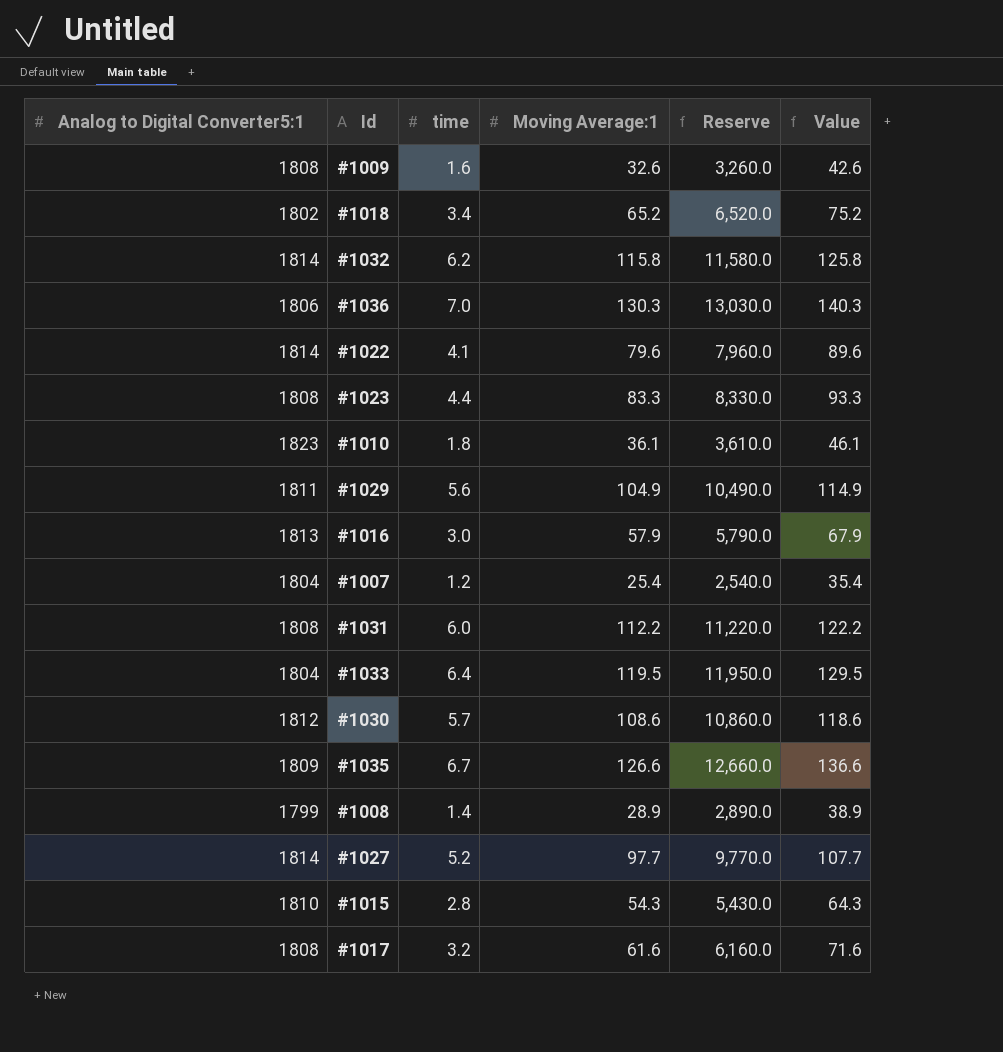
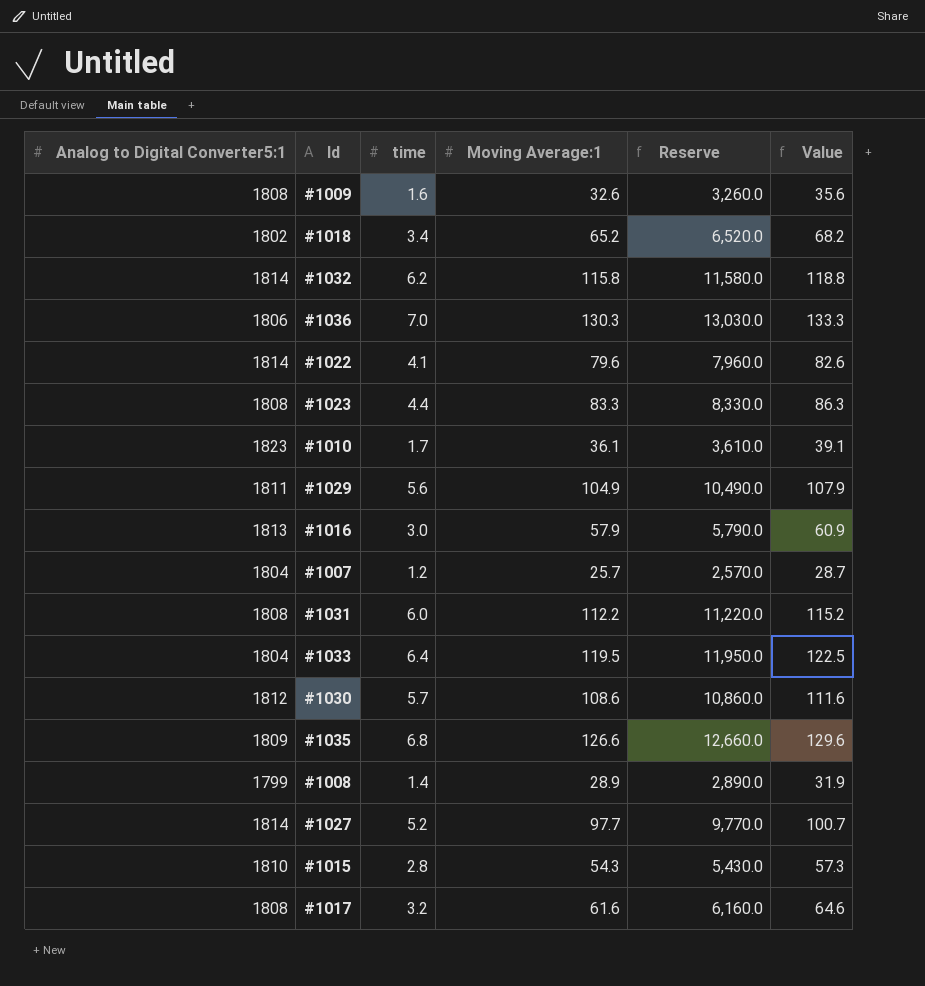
column Value | formula: [Moving Average:1] + 10 -> [Moving Average:1] + 3
#1010 | time: 1.8 -> 1.7
#1007 | Moving Average:1: 25.4 -> 25.7
#1007 | Reserve: 2,540.0 -> 2,570.0
#1035 | time: 6.7 -> 6.8

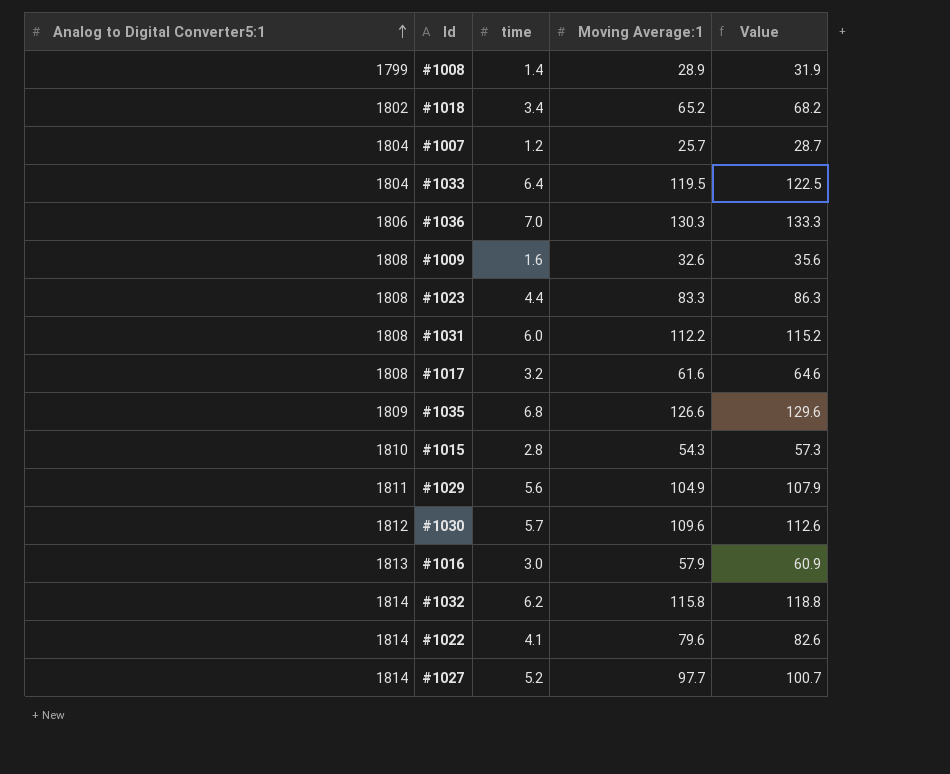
row order: none -> Analog to Digital Converter5:1 ascending
column Reserve | formula: [Moving Average:1] * 100 -> none
row #1010: 1823 | 1.7 | 36.1 | 3,610.0 | 39.1 -> none
#1030 | Moving Average:1: 108.6 -> 109.6
#1030 | Value: 111.6 -> 112.6

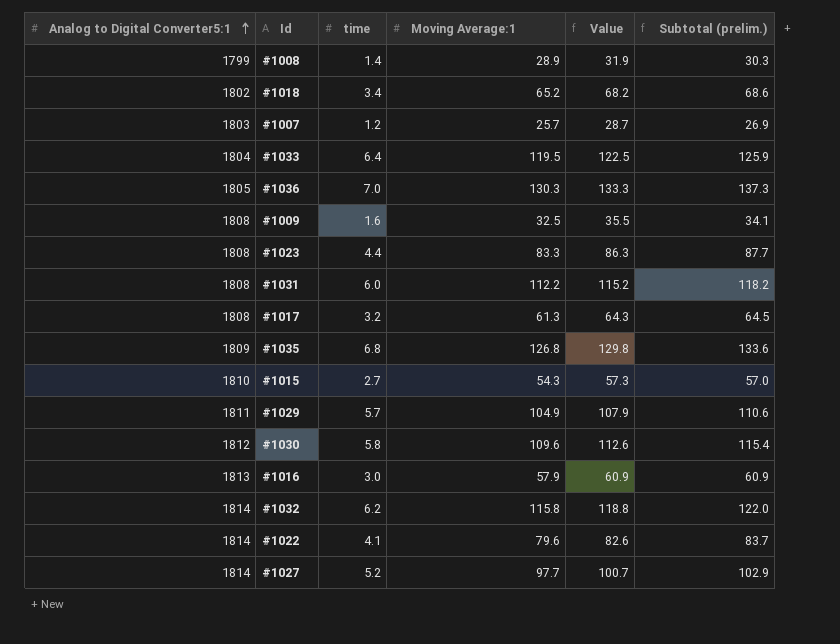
column Subtotal (prelim.) | formula: none -> [time] + [Moving Average:1]
#1007 | Analog to Digital Converter5:1: 1804 -> 1803
#1036 | Analog to Digital Converter5:1: 1806 -> 1805
#1009 | Moving Average:1: 32.6 -> 32.5
#1009 | Value: 35.6 -> 35.5
#1017 | Moving Average:1: 61.6 -> 61.3
#1017 | Value: 64.6 -> 64.3
#1035 | Moving Average:1: 126.6 -> 126.8
#1035 | Value: 129.6 -> 129.8
#1015 | time: 2.8 -> 2.7
#1029 | time: 5.6 -> 5.7
#1030 | time: 5.7 -> 5.8

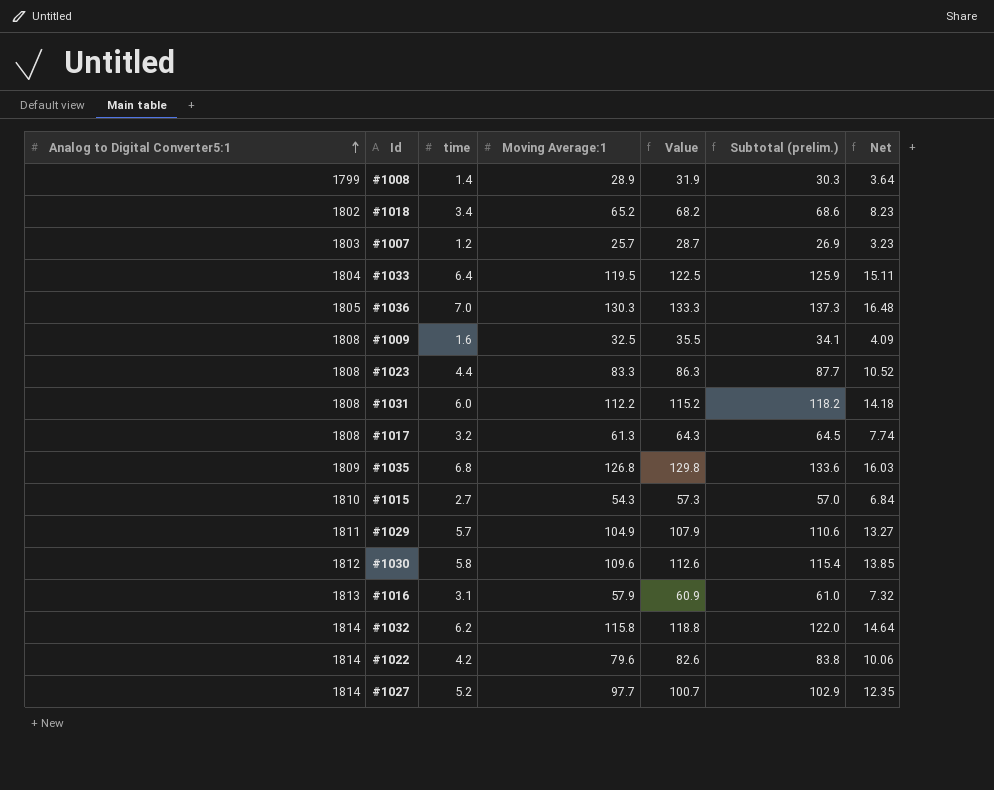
column Net | formula: none -> [Subtotal (prelim.)] * 0.12
#1016 | time: 3.0 -> 3.1
#1016 | Subtotal (prelim.): 60.9 -> 61.0
#1022 | time: 4.1 -> 4.2
#1022 | Subtotal (prelim.): 83.7 -> 83.8

